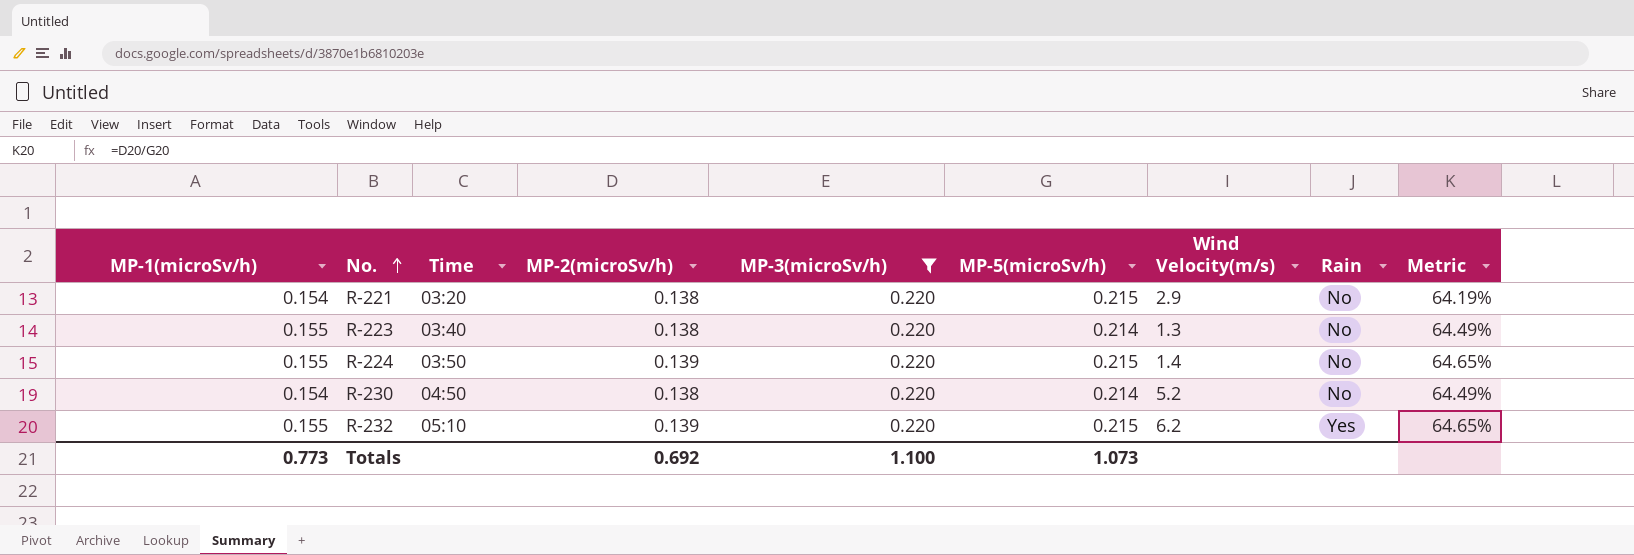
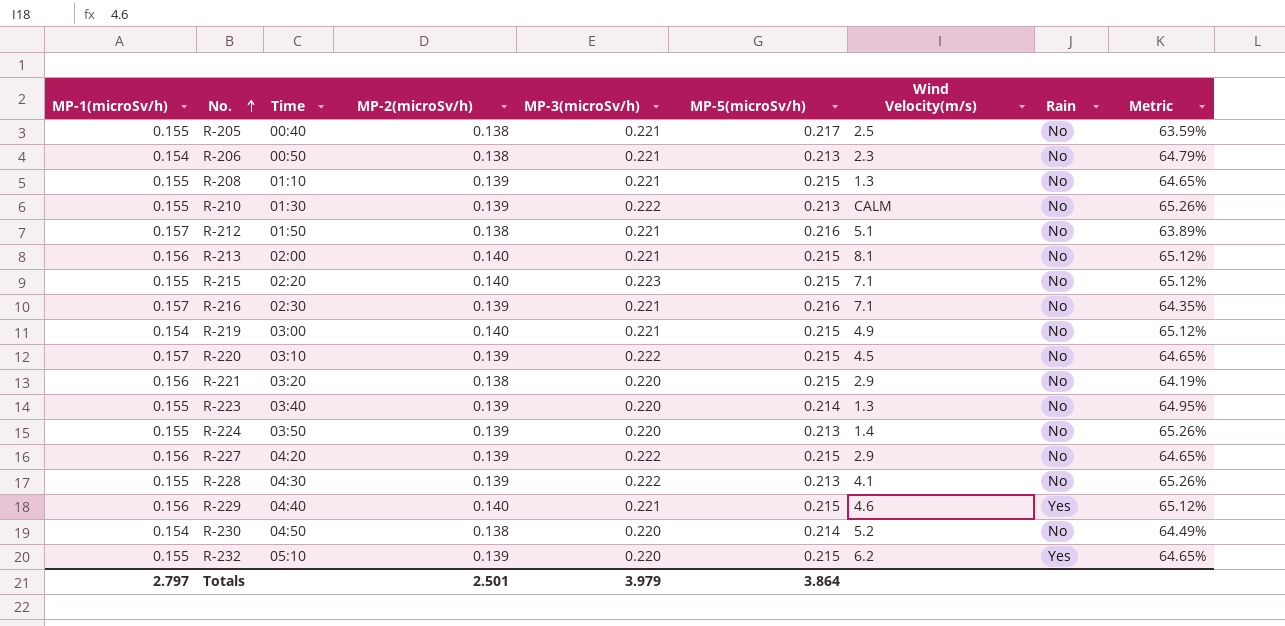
filter: MP-3(microSv/h) = 0.220 -> none
R-221 | MP-1(microSv/h): 0.154 -> 0.156
R-223 | MP-2(microSv/h): 0.138 -> 0.139
R-223 | Metric: 64.49% -> 64.95%
R-224 | MP-5(microSv/h): 0.215 -> 0.213
R-224 | Metric: 64.65% -> 65.26%
Totals | MP-1(microSv/h): 0.773 -> 2.797
Totals | MP-2(microSv/h): 0.692 -> 2.501
Totals | MP-3(microSv/h): 1.100 -> 3.979
Totals | MP-5(microSv/h): 1.073 -> 3.864

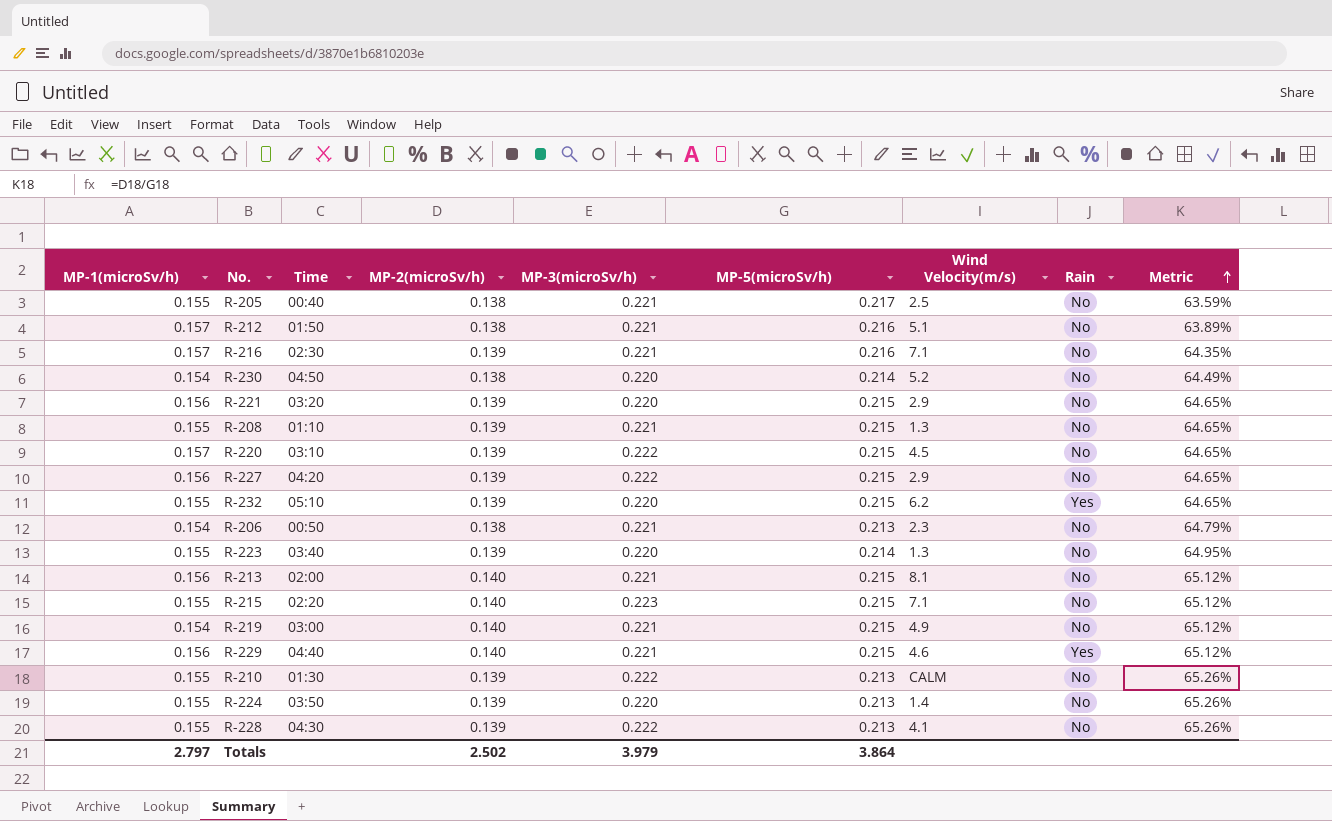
row order: No. ascending -> Metric ascending
R-221 | MP-2(microSv/h): 0.138 -> 0.139
R-221 | Metric: 64.19% -> 64.65%
Totals | MP-2(microSv/h): 2.501 -> 2.502

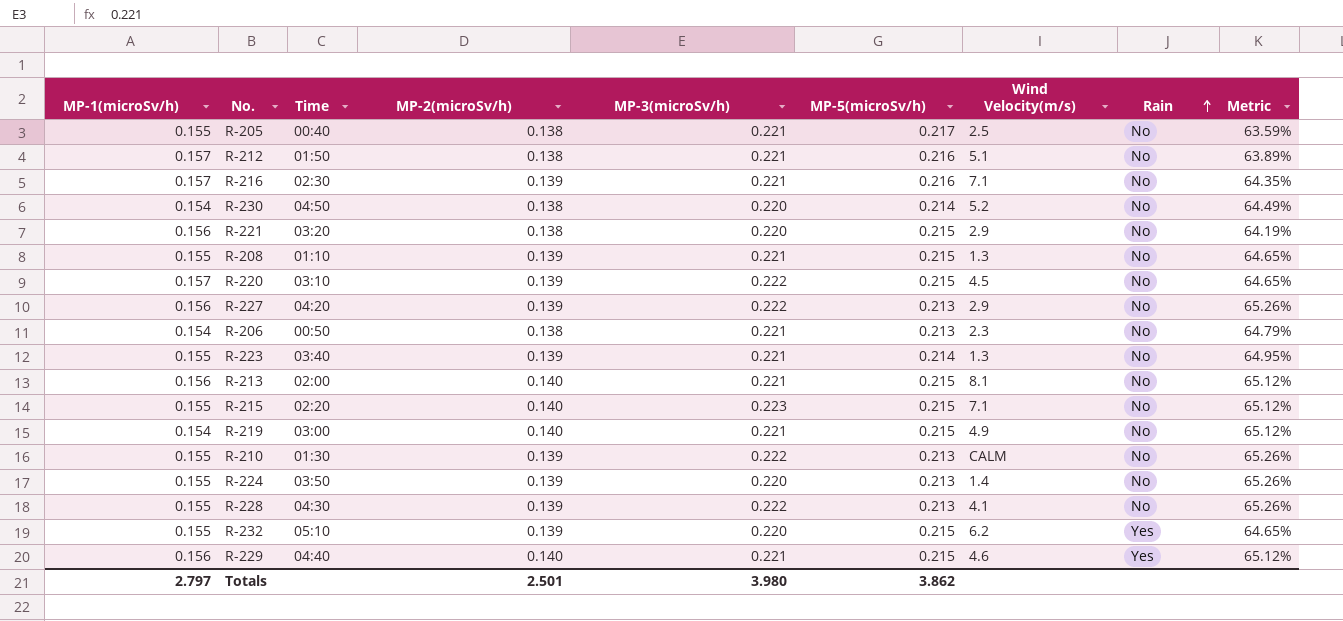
row order: Metric ascending -> Rain ascending
R-221 | MP-2(microSv/h): 0.139 -> 0.138
R-221 | Metric: 64.65% -> 64.19%
R-227 | MP-5(microSv/h): 0.215 -> 0.213
R-227 | Metric: 64.65% -> 65.26%
R-223 | MP-3(microSv/h): 0.220 -> 0.221
Totals | MP-2(microSv/h): 2.502 -> 2.501
Totals | MP-3(microSv/h): 3.979 -> 3.980
Totals | MP-5(microSv/h): 3.864 -> 3.862

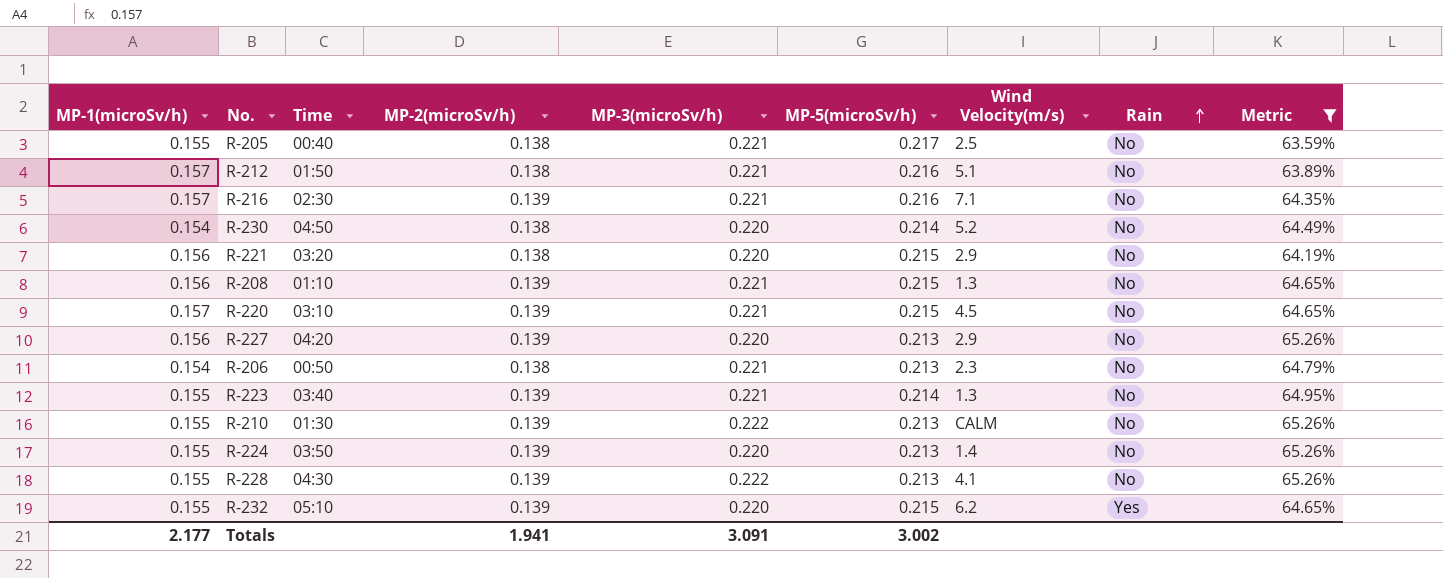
filter: none -> Metric != 65.12%
R-208 | MP-1(microSv/h): 0.155 -> 0.156
R-220 | MP-3(microSv/h): 0.222 -> 0.221
R-227 | MP-3(microSv/h): 0.222 -> 0.220
Totals | MP-1(microSv/h): 2.797 -> 2.177
Totals | MP-2(microSv/h): 2.501 -> 1.941
Totals | MP-3(microSv/h): 3.980 -> 3.091
Totals | MP-5(microSv/h): 3.862 -> 3.002

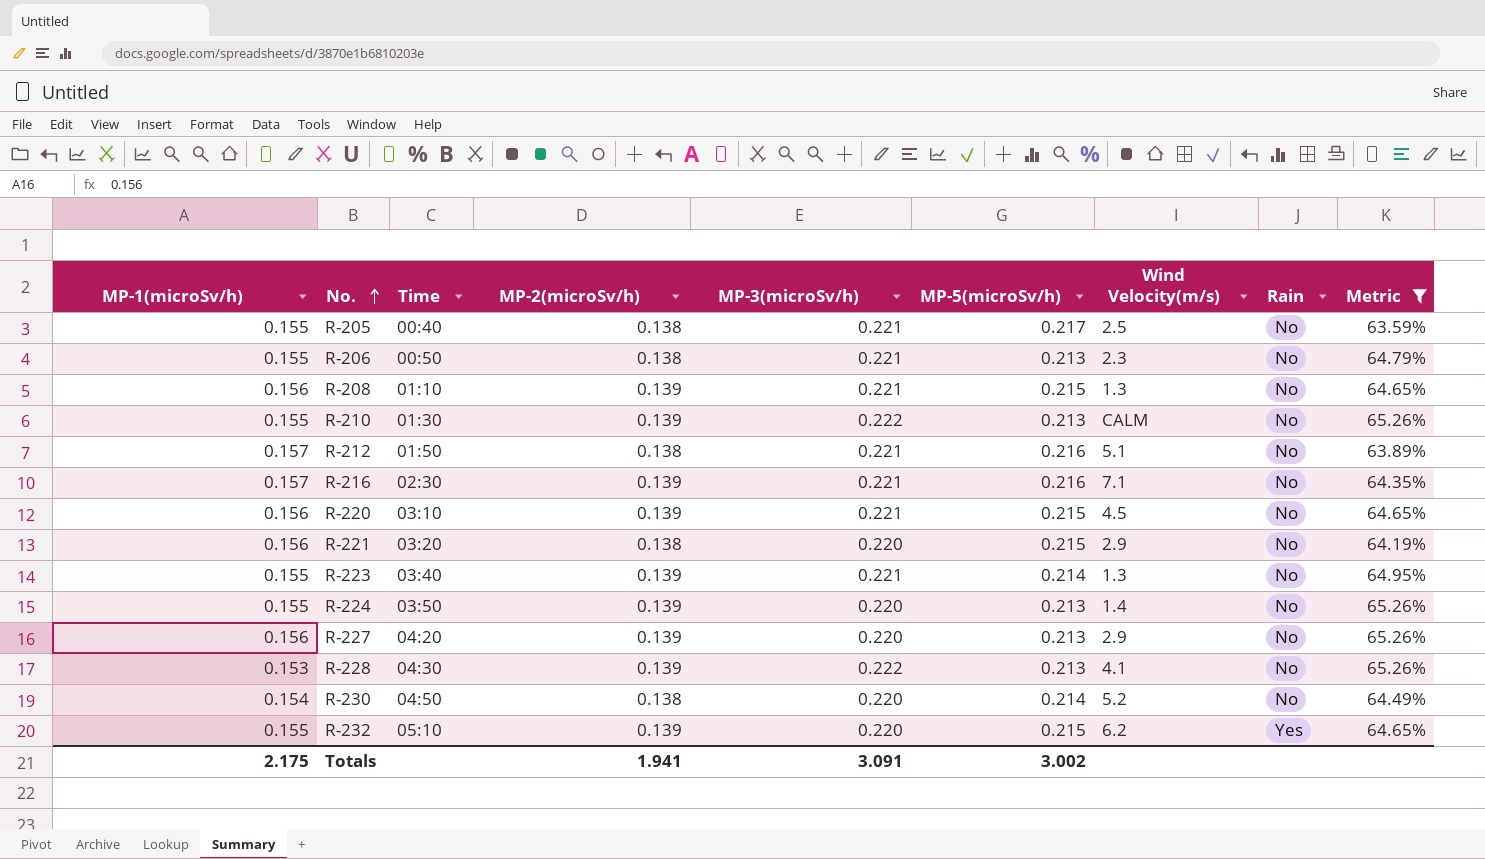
row order: Rain ascending -> No. ascending
R-206 | MP-1(microSv/h): 0.154 -> 0.155
R-220 | MP-1(microSv/h): 0.157 -> 0.156
R-228 | MP-1(microSv/h): 0.155 -> 0.153
Totals | MP-1(microSv/h): 2.177 -> 2.175

